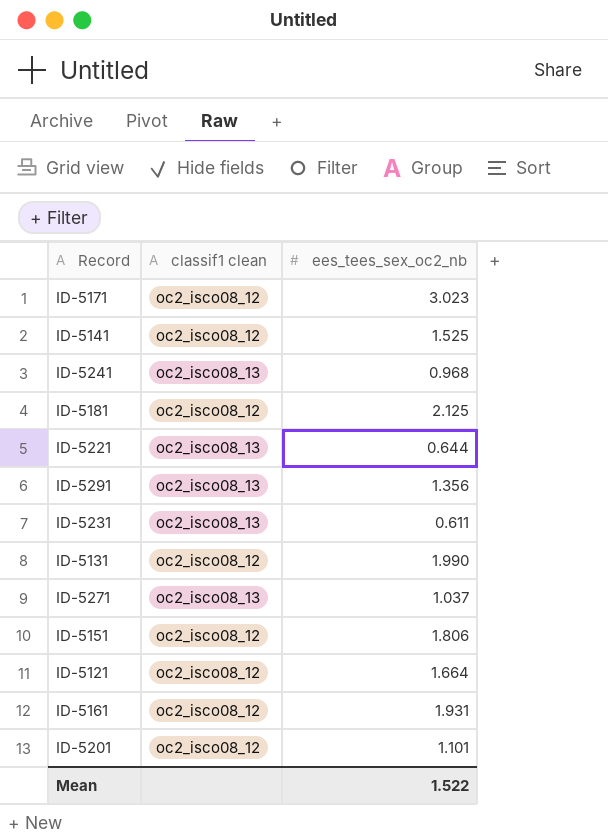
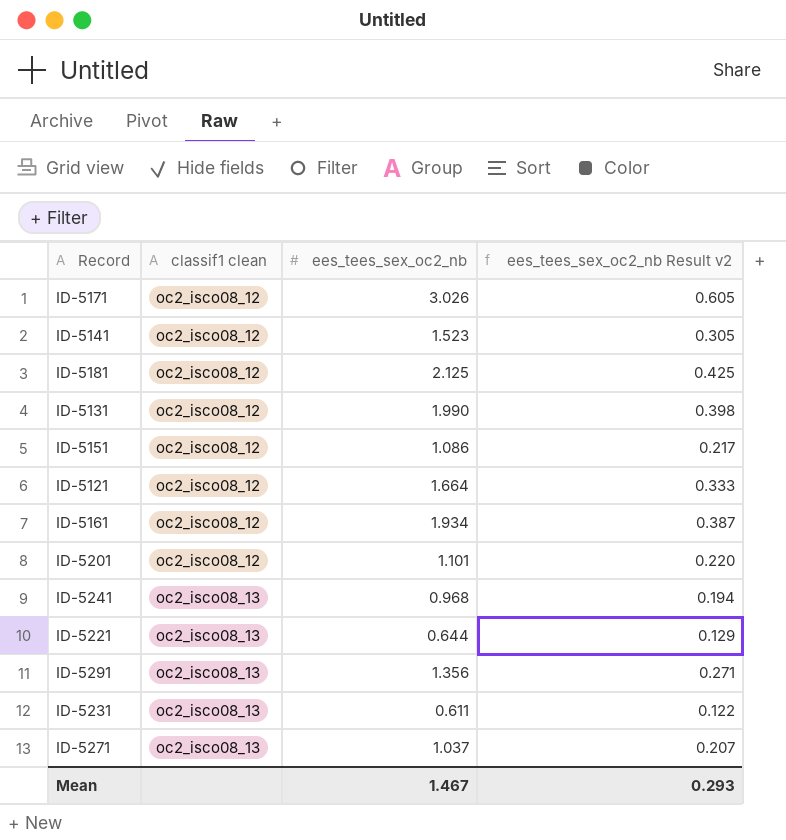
row order: none -> classif1 clean ascending
column ees_tees_sex_oc2_nb Result v2 | formula: none -> [ees_tees_sex_oc2_nb] * 0.2
ID-5171 | ees_tees_sex_oc2_nb: 3.023 -> 3.026
ID-5141 | ees_tees_sex_oc2_nb: 1.525 -> 1.523
ID-5151 | ees_tees_sex_oc2_nb: 1.806 -> 1.086
ID-5161 | ees_tees_sex_oc2_nb: 1.931 -> 1.934
Mean | ees_tees_sex_oc2_nb: 1.522 -> 1.467

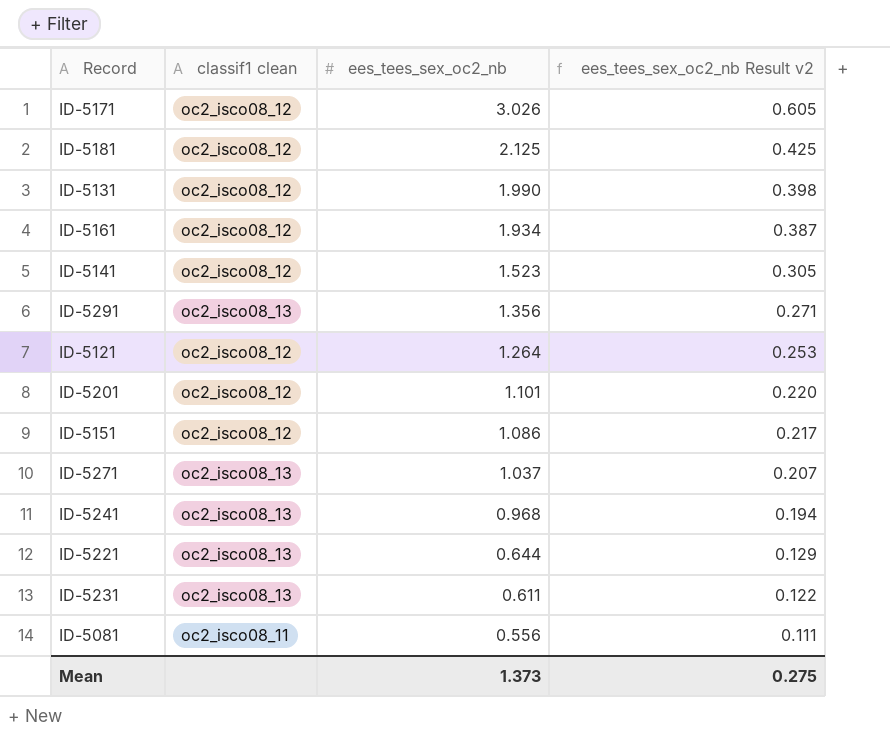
row order: classif1 clean ascending -> ees_tees_sex_oc2_nb descending
ID-5121 | ees_tees_sex_oc2_nb: 1.664 -> 1.264
ID-5121 | ees_tees_sex_oc2_nb Result v2: 0.333 -> 0.253
row ID-5081: none -> oc2_isco08_11 | 0.556 | 0.111
Mean | ees_tees_sex_oc2_nb: 1.467 -> 1.373
Mean | ees_tees_sex_oc2_nb Result v2: 0.293 -> 0.275

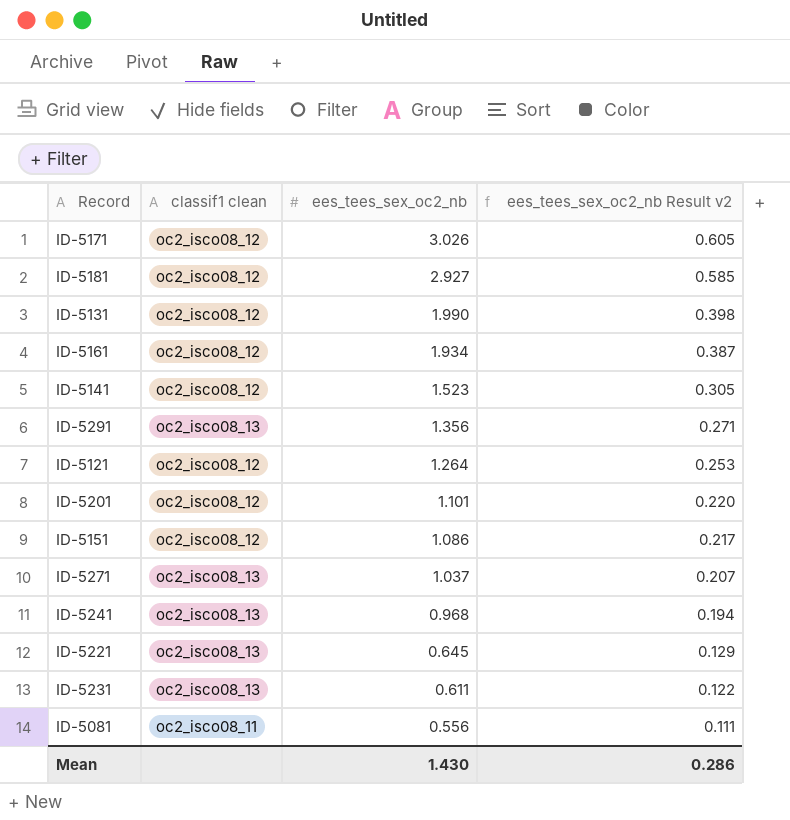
ID-5181 | ees_tees_sex_oc2_nb: 2.125 -> 2.927
ID-5181 | ees_tees_sex_oc2_nb Result v2: 0.425 -> 0.585
ID-5221 | ees_tees_sex_oc2_nb: 0.644 -> 0.645
Mean | ees_tees_sex_oc2_nb: 1.373 -> 1.430
Mean | ees_tees_sex_oc2_nb Result v2: 0.275 -> 0.286

